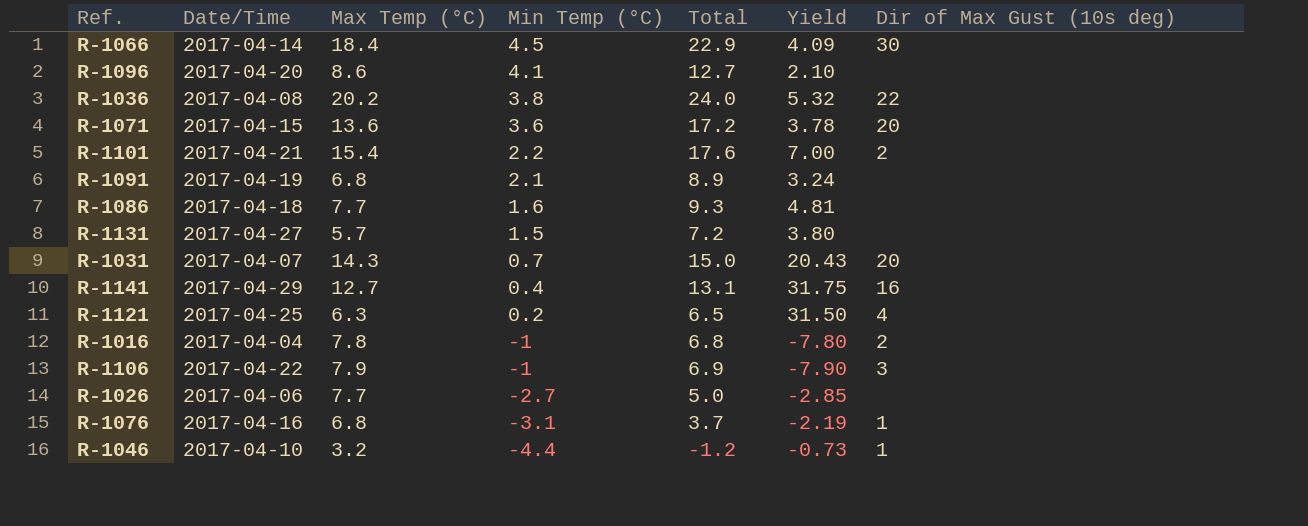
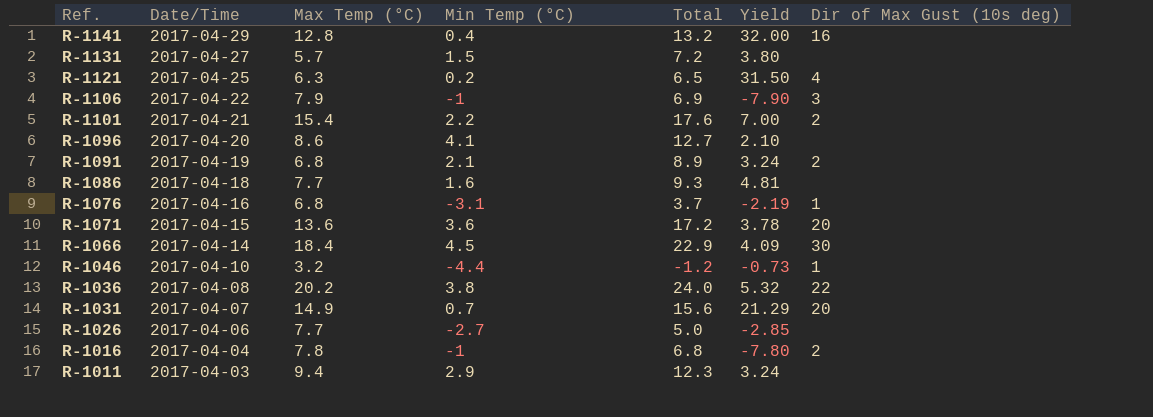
row order: Min Temp (°C) descending -> Ref. descending
R-1141 | Max Temp (°C): 12.7 -> 12.8
R-1141 | Total: 13.1 -> 13.2
R-1141 | Yield: 31.75 -> 32.00
R-1091 | Dir of Max Gust (10s deg): none -> 2
R-1031 | Max Temp (°C): 14.3 -> 14.9
R-1031 | Total: 15.0 -> 15.6
R-1031 | Yield: 20.43 -> 21.29
row R-1011: none -> 2017-04-03 | 9.4 | 2.9 | 12.3 | 3.24 | none

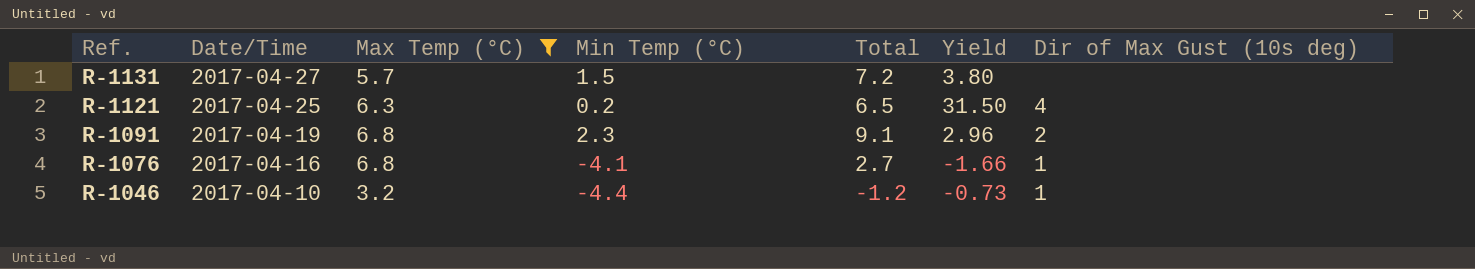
filter: none -> Max Temp (°C) <= 6.8
R-1091 | Min Temp (°C): 2.1 -> 2.3
R-1091 | Total: 8.9 -> 9.1
R-1091 | Yield: 3.24 -> 2.96
R-1076 | Min Temp (°C): -3.1 -> -4.1
R-1076 | Total: 3.7 -> 2.7
R-1076 | Yield: -2.19 -> -1.66

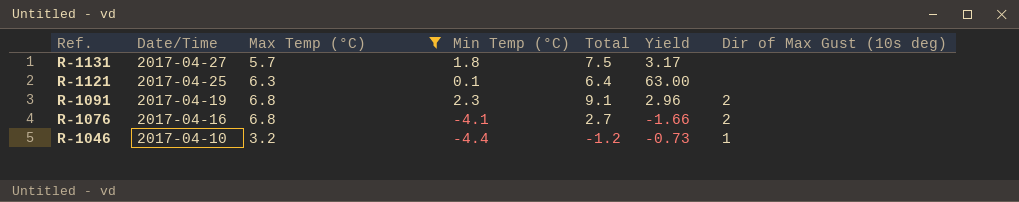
R-1131 | Min Temp (°C): 1.5 -> 1.8
R-1131 | Total: 7.2 -> 7.5
R-1131 | Yield: 3.80 -> 3.17
R-1121 | Min Temp (°C): 0.2 -> 0.1
R-1121 | Total: 6.5 -> 6.4
R-1121 | Yield: 31.50 -> 63.00
R-1121 | Dir of Max Gust (10s deg): 4 -> none
R-1076 | Dir of Max Gust (10s deg): 1 -> 2

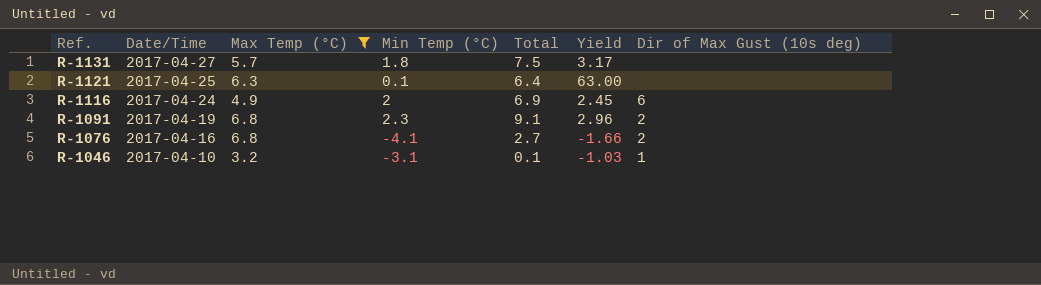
row R-1116: none -> 2017-04-24 | 4.9 | 2 | 6.9 | 2.45 | 6
R-1046 | Min Temp (°C): -4.4 -> -3.1
R-1046 | Total: -1.2 -> 0.1
R-1046 | Yield: -0.73 -> -1.03

